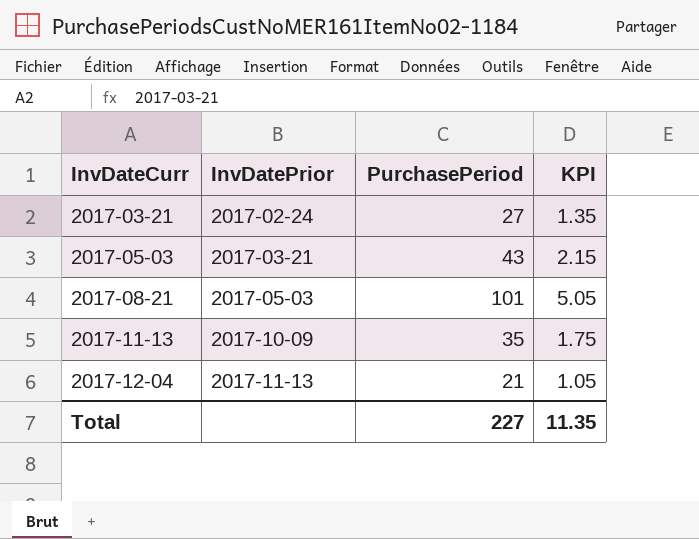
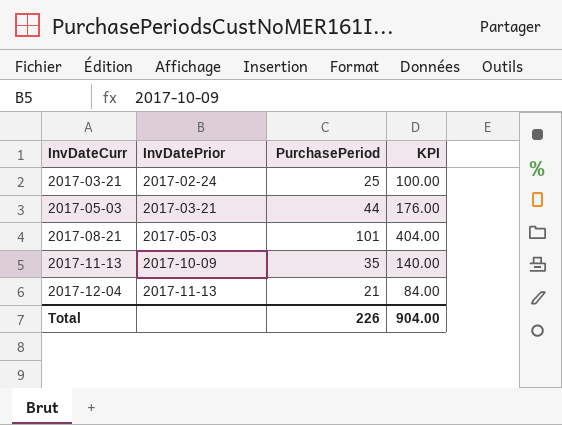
column KPI | formula: [PurchasePeriod] * 0.05 -> [PurchasePeriod] * 4
2017-03-21 | PurchasePeriod: 27 -> 25
2017-05-03 | PurchasePeriod: 43 -> 44
Total | PurchasePeriod: 227 -> 226
Total | KPI: 11.35 -> 904.00

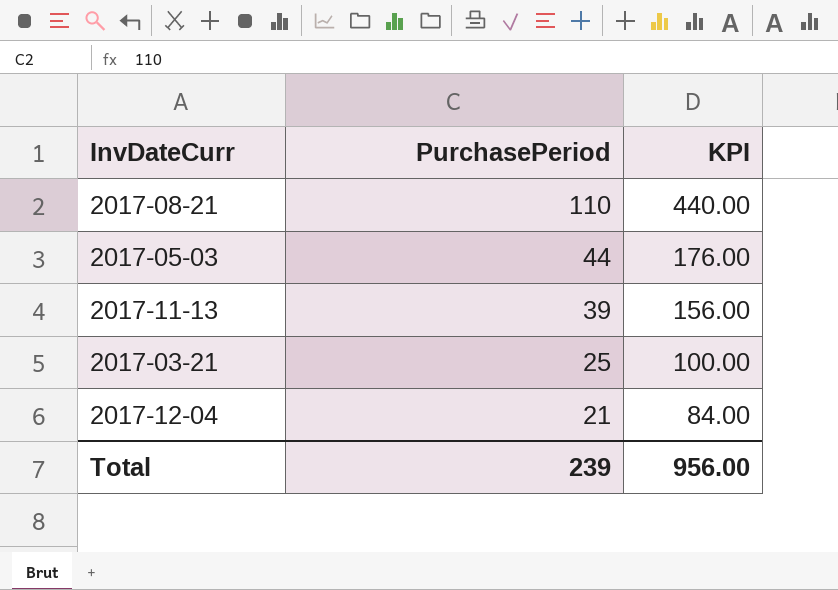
row order: InvDateCurr ascending -> PurchasePeriod descending
column InvDatePrior | position: 2 -> none
2017-08-21 | PurchasePeriod: 101 -> 110
2017-08-21 | KPI: 404.00 -> 440.00
2017-11-13 | PurchasePeriod: 35 -> 39
2017-11-13 | KPI: 140.00 -> 156.00
Total | PurchasePeriod: 226 -> 239
Total | KPI: 904.00 -> 956.00

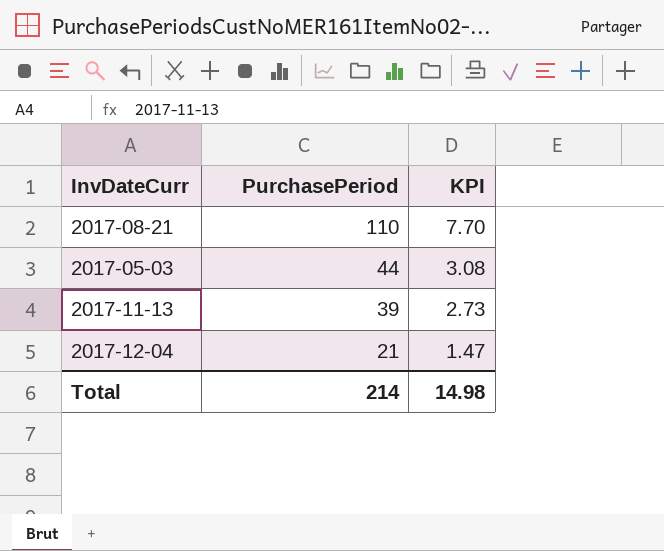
column KPI | formula: [PurchasePeriod] * 4 -> [PurchasePeriod] * 0.07
row 2017-03-21: 25 | 100.00 -> none
Total | PurchasePeriod: 239 -> 214
Total | KPI: 956.00 -> 14.98

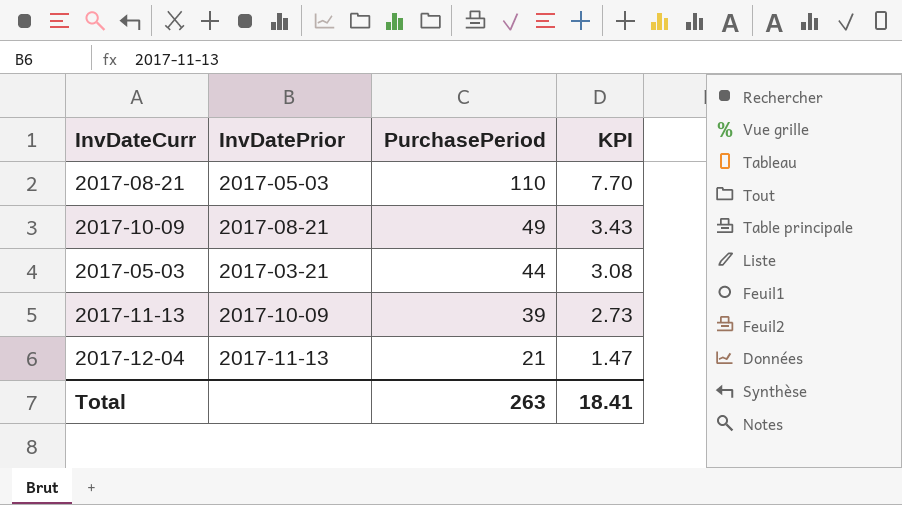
column InvDatePrior | position: none -> 2
row 2017-10-09: none -> 2017-08-21 | 49 | 3.43
Total | PurchasePeriod: 214 -> 263
Total | KPI: 14.98 -> 18.41

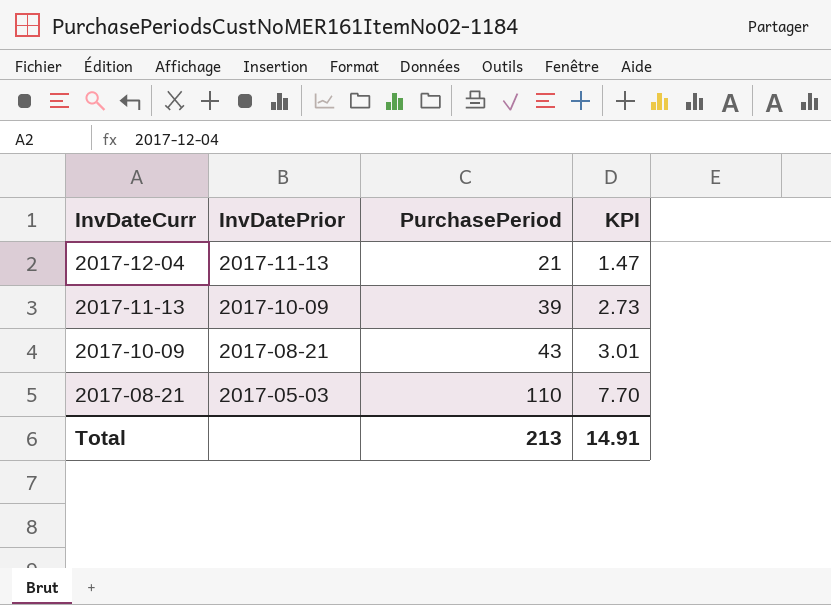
row order: PurchasePeriod descending -> InvDateCurr descending
row 2017-05-03: 2017-03-21 | 44 | 3.08 -> none
2017-10-09 | PurchasePeriod: 49 -> 43
2017-10-09 | KPI: 3.43 -> 3.01
Total | PurchasePeriod: 263 -> 213
Total | KPI: 18.41 -> 14.91

